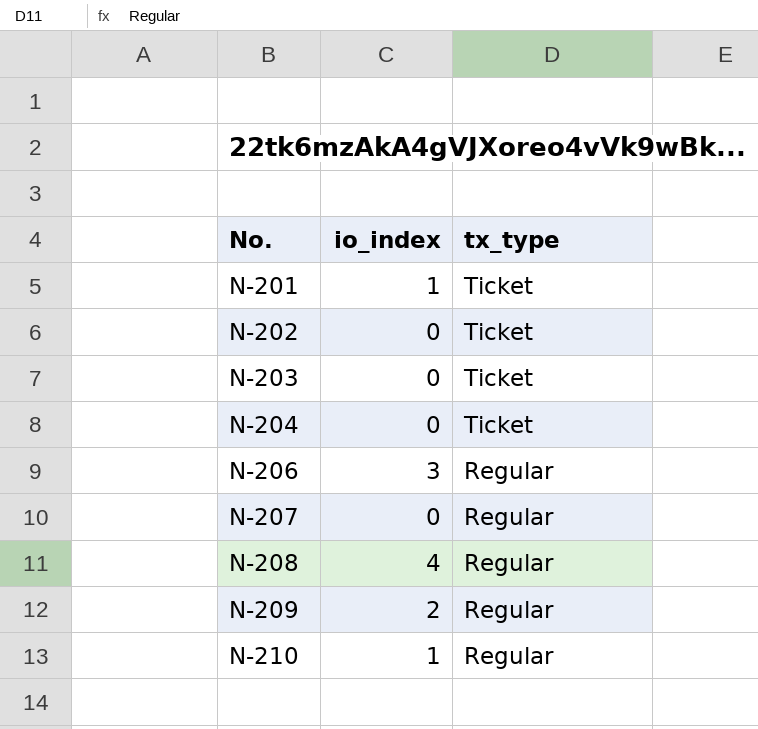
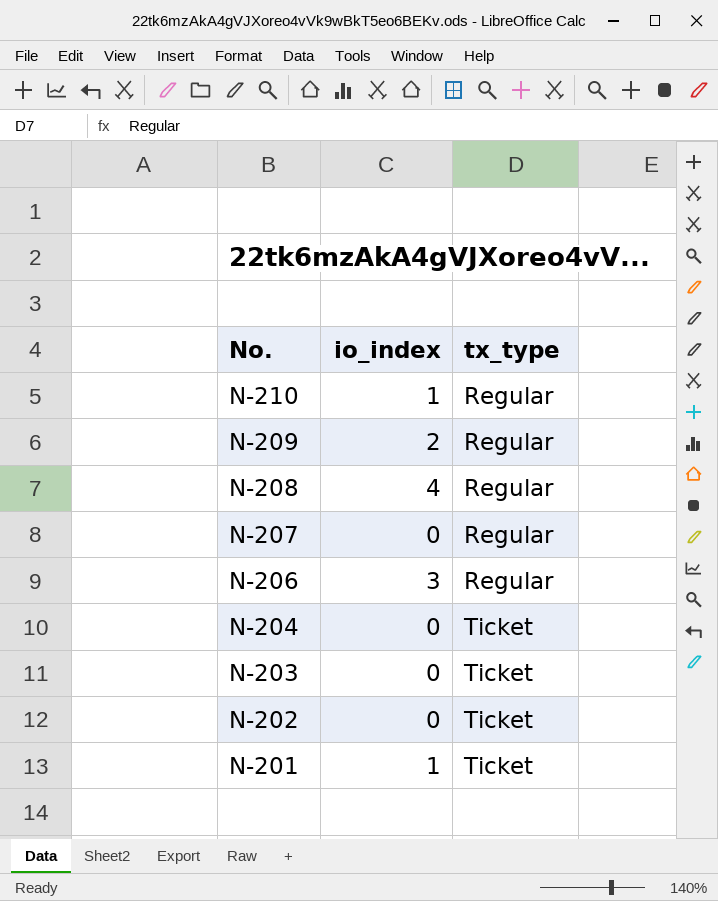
row order: No. ascending -> No. descending

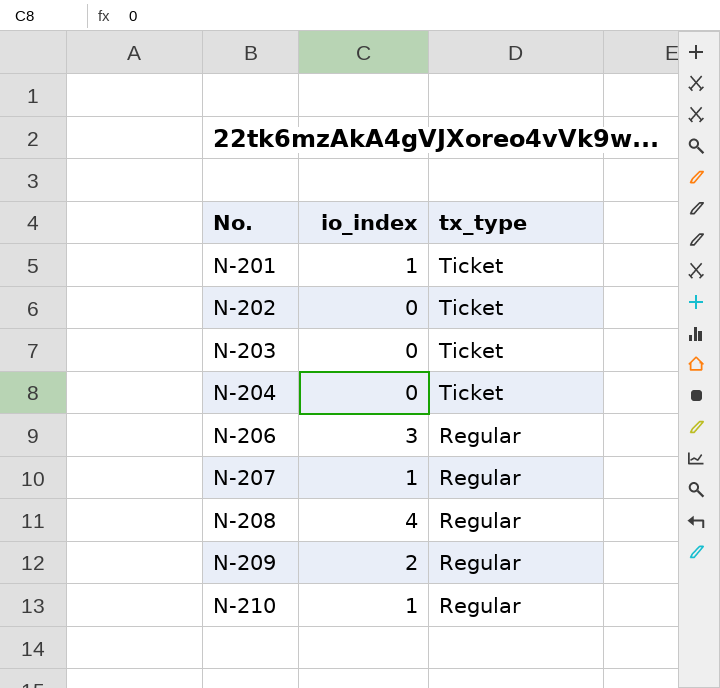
row order: No. descending -> No. ascending
N-207 | io_index: 0 -> 1

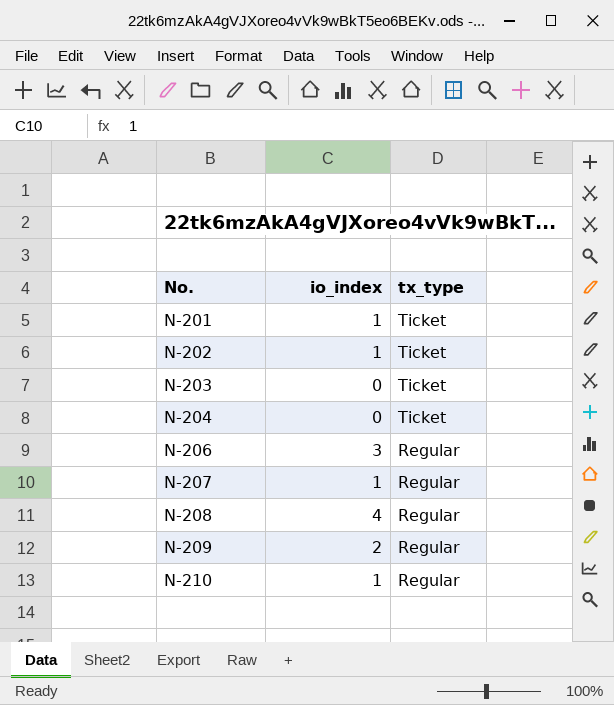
N-202 | io_index: 0 -> 1

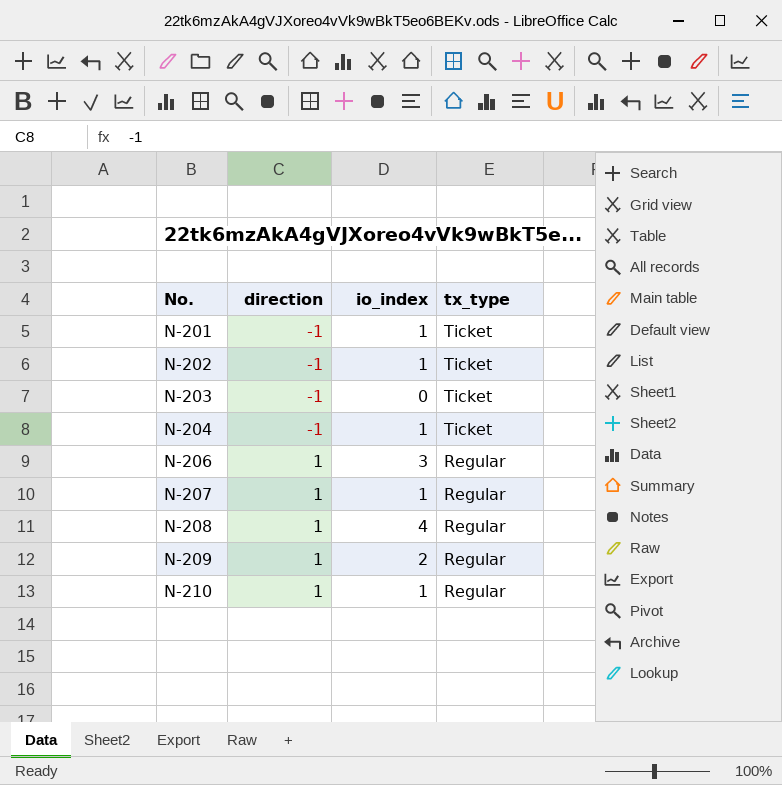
column direction | position: none -> 2
N-204 | io_index: 0 -> 1

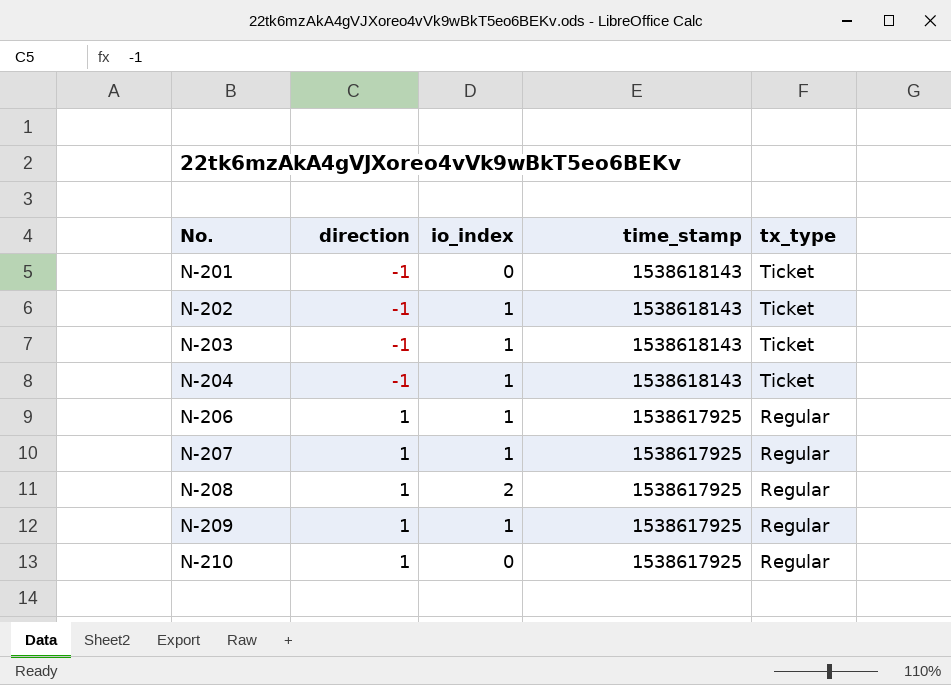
column time_stamp | position: none -> 4
N-201 | io_index: 1 -> 0
N-203 | io_index: 0 -> 1
N-206 | io_index: 3 -> 1
N-208 | io_index: 4 -> 2
N-209 | io_index: 2 -> 1
N-210 | io_index: 1 -> 0

